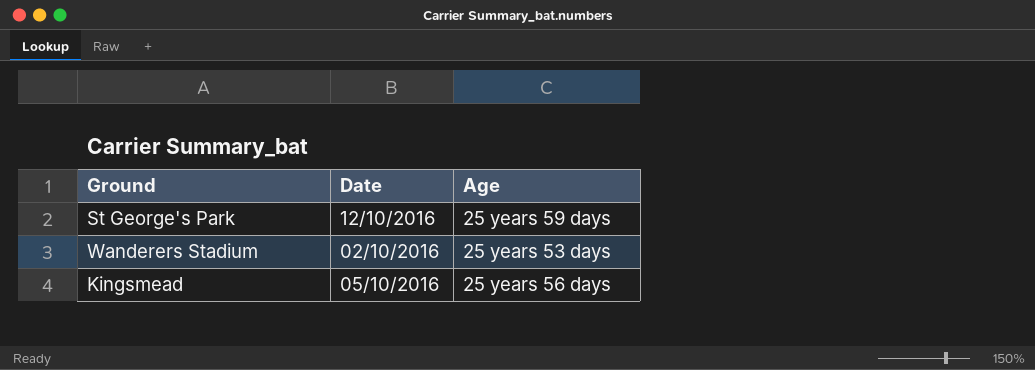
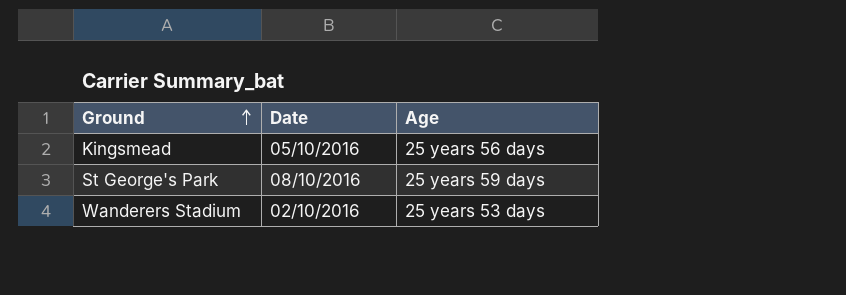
row order: none -> Ground ascending
St George's Park | Date: 12/10/2016 -> 08/10/2016

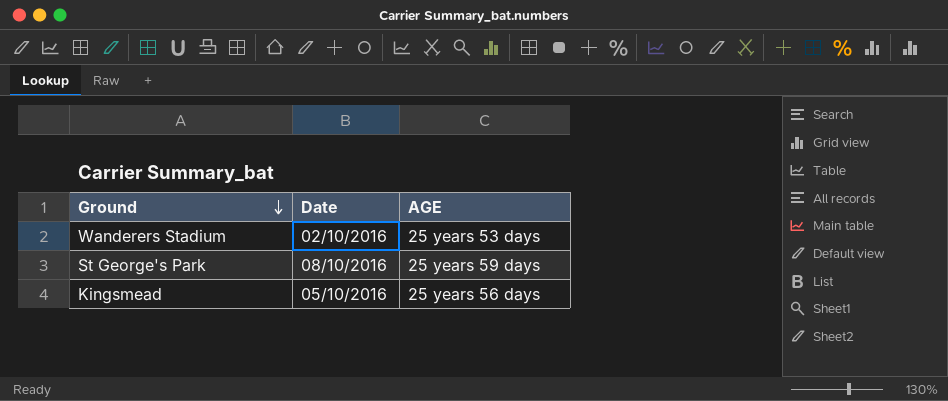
row order: Ground ascending -> Ground descending
column name: Age -> AGE

